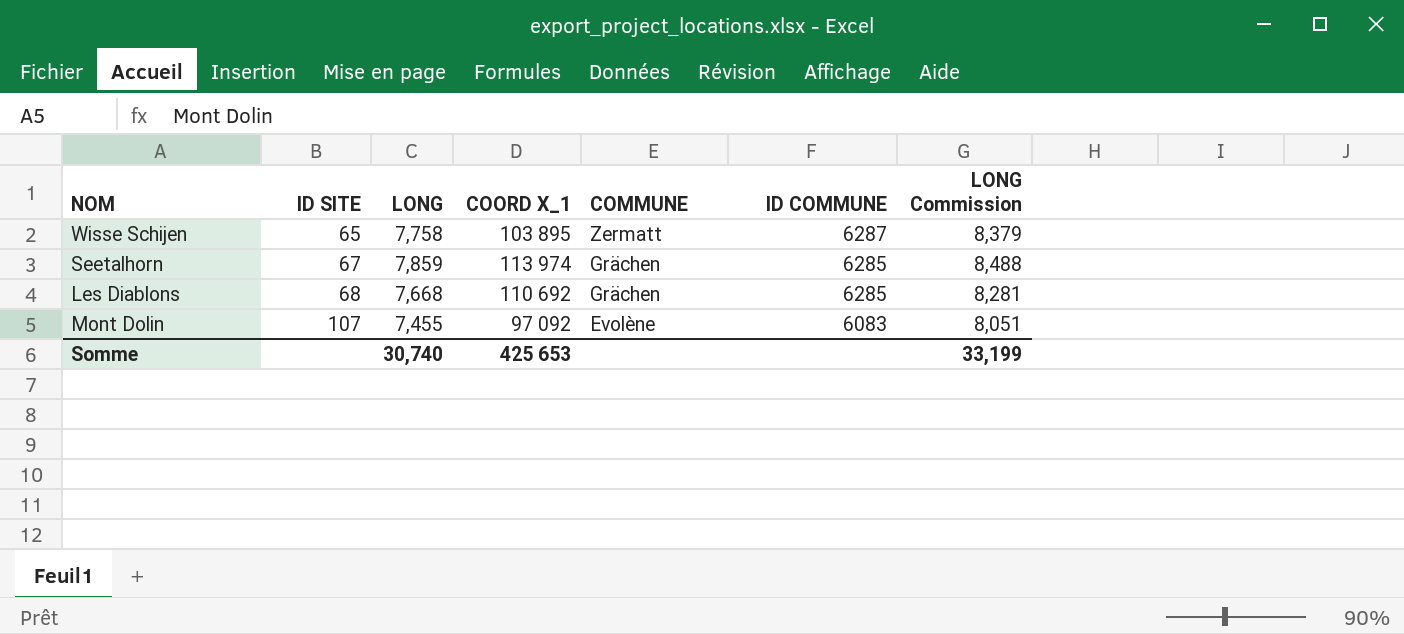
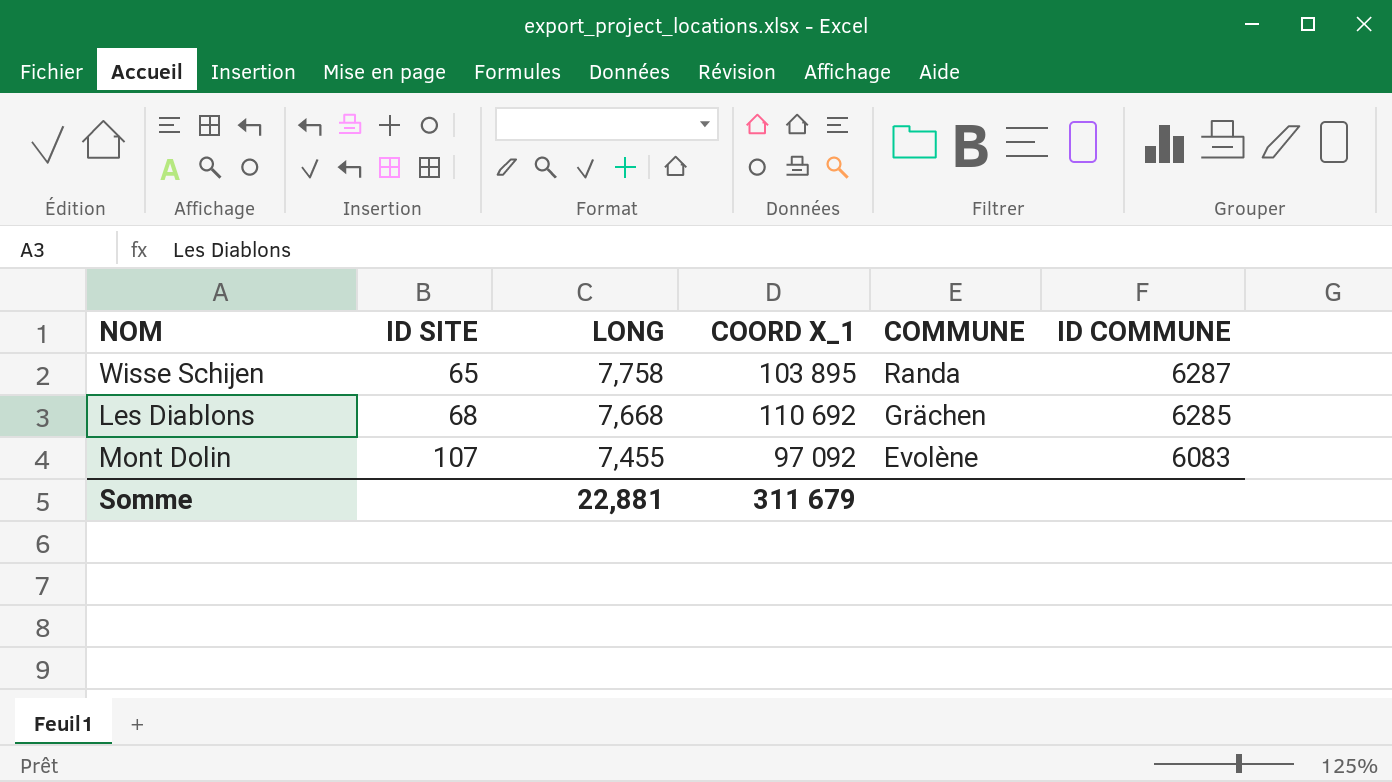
column LONG Commission | formula: [LONG] * 1,08 -> none
row Seetalhorn: 67 | 7,859 | 113 974 | Grächen | 6285 | 8,488 -> none
Wisse Schijen | COMMUNE: Zermatt -> Randa
Somme | LONG: 30,740 -> 22,881
Somme | COORD X_1: 425 653 -> 311 679

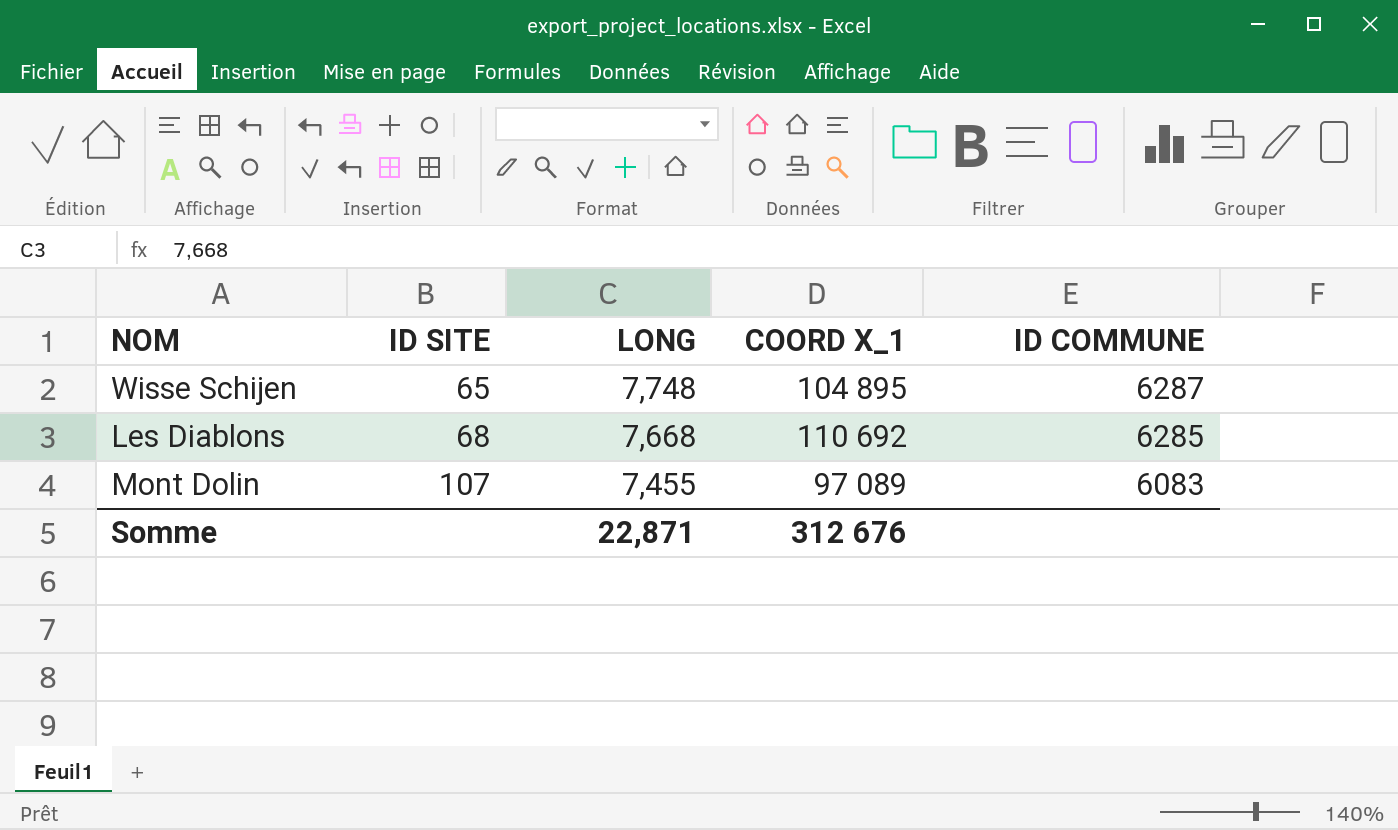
column COMMUNE | position: 5 -> none
Wisse Schijen | LONG: 7,758 -> 7,748
Wisse Schijen | COORD X_1: 103 895 -> 104 895
Mont Dolin | COORD X_1: 97 092 -> 97 089
Somme | LONG: 22,881 -> 22,871
Somme | COORD X_1: 311 679 -> 312 676

